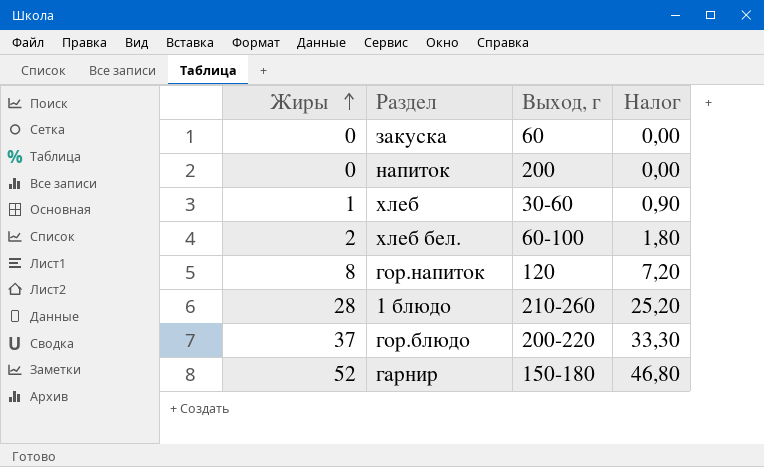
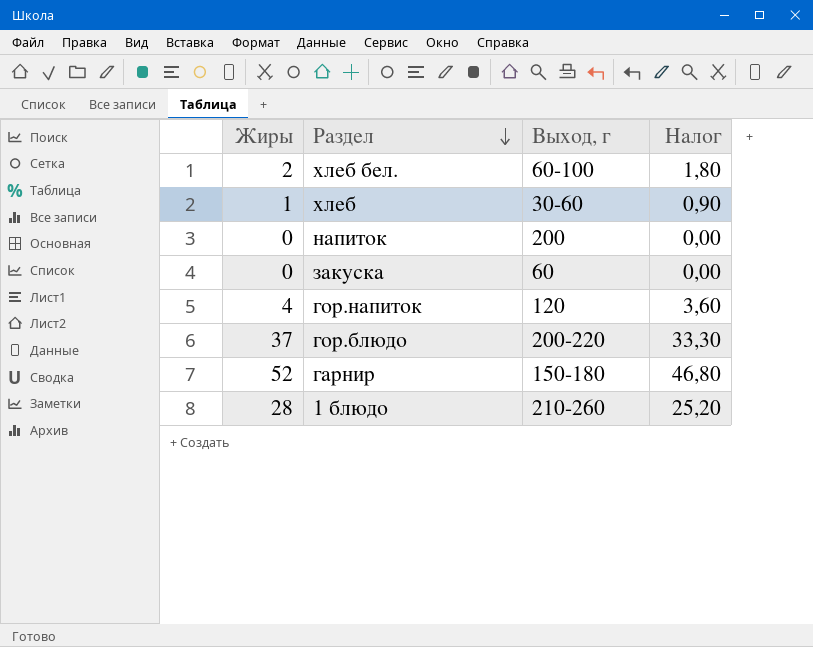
row order: Жиры ascending -> Раздел descending
гор.напиток | Жиры: 8 -> 4
гор.напиток | Налог: 7,20 -> 3,60

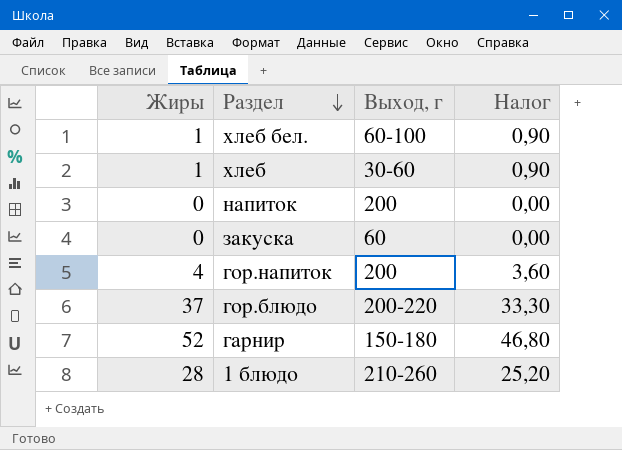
хлеб бел. | Жиры: 2 -> 1
хлеб бел. | Налог: 1,80 -> 0,90
гор.напиток | Выход, г: 120 -> 200

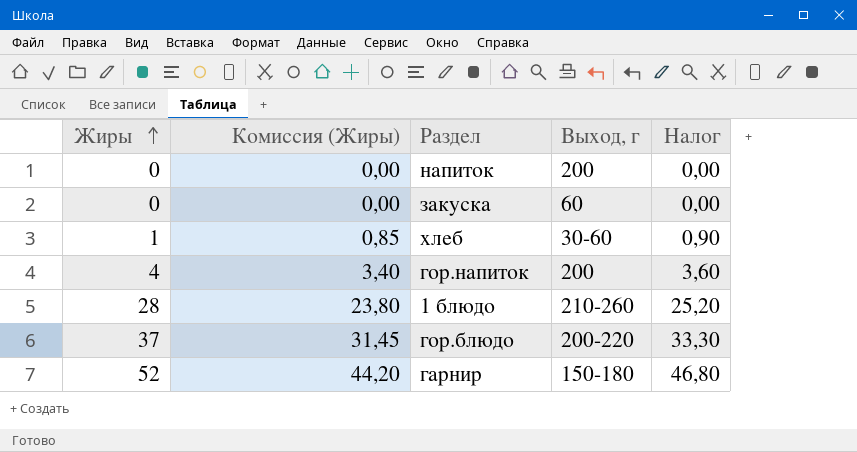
row order: Раздел descending -> Жиры ascending
column Комиссия (Жиры) | formula: none -> [Жиры] * 0,85
row хлеб бел.: 1 | 60-100 | 0,90 -> none

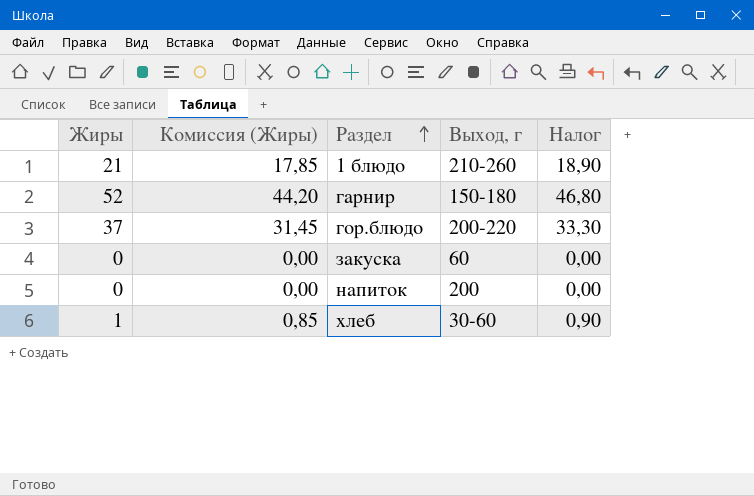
row order: Жиры ascending -> Раздел ascending
row гор.напиток: 4 | 3,40 | 200 | 3,60 -> none
1 блюдо | Жиры: 28 -> 21
1 блюдо | Комиссия (Жиры): 23,80 -> 17,85
1 блюдо | Налог: 25,20 -> 18,90

